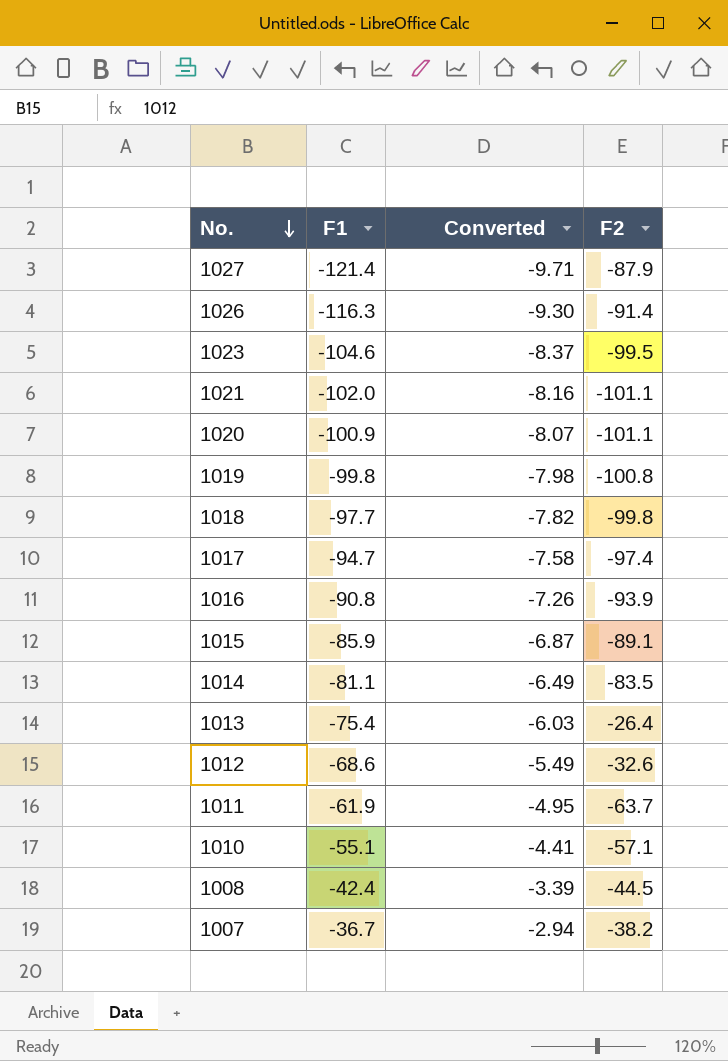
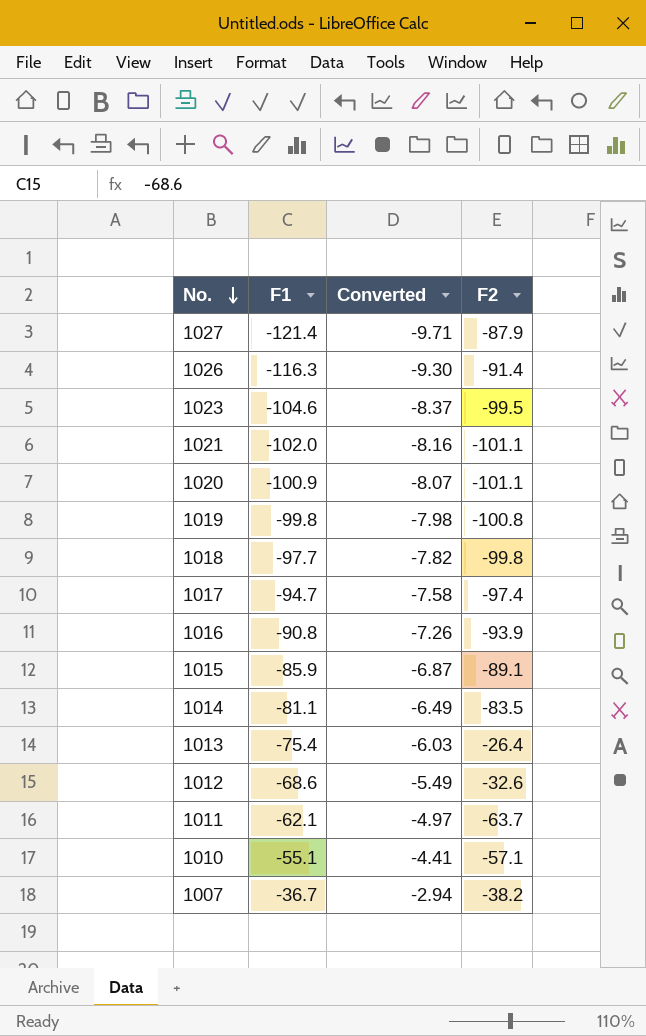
row 1008: -42.4 | -3.39 | -44.5 -> none
1011 | F1: -61.9 -> -62.1
1011 | Converted: -4.95 -> -4.97

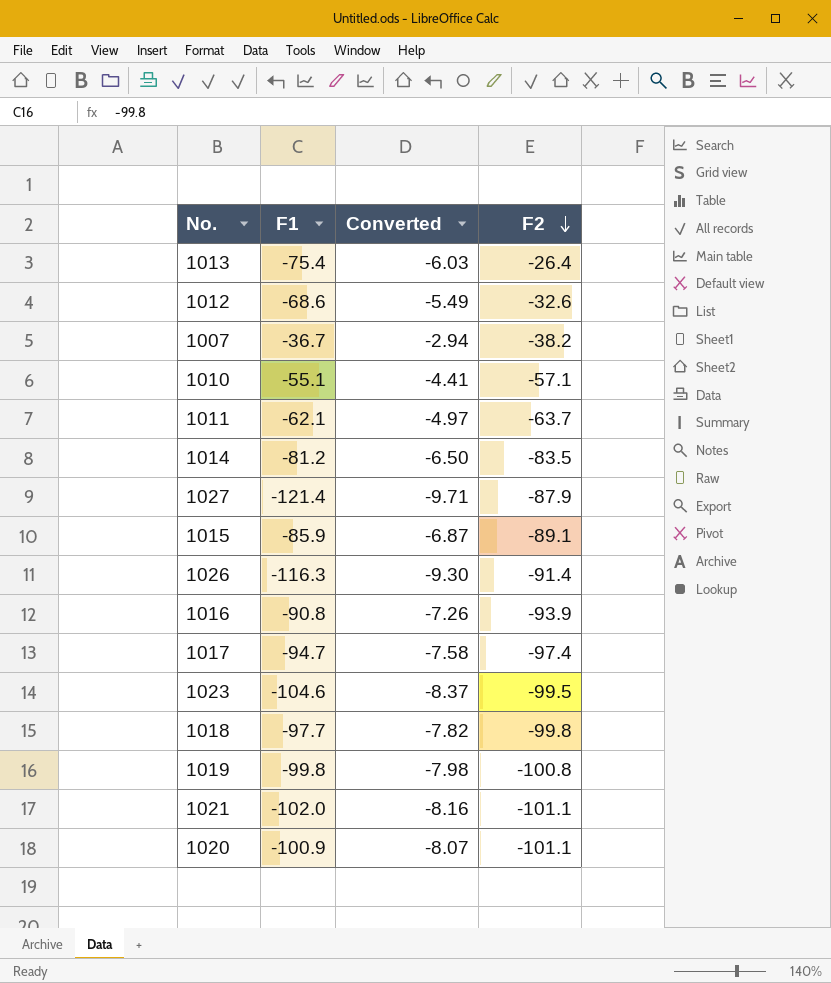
row order: No. descending -> F2 descending
1014 | F1: -81.1 -> -81.2
1014 | Converted: -6.49 -> -6.50

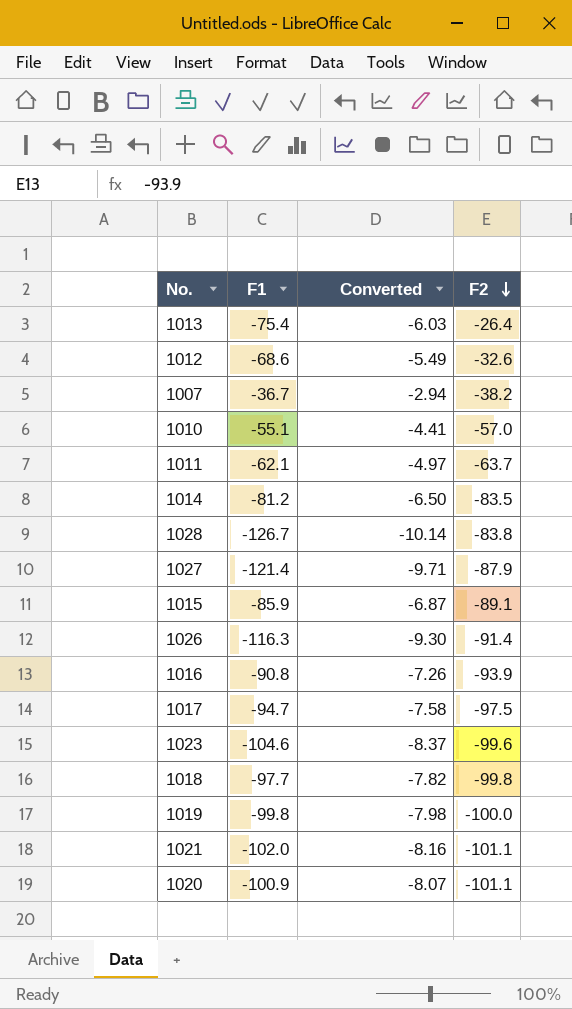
1010 | F2: -57.1 -> -57.0
row 1028: none -> -126.7 | -10.14 | -83.8
1017 | F2: -97.4 -> -97.5
1023 | F2: -99.5 -> -99.6
1019 | F2: -100.8 -> -100.0

